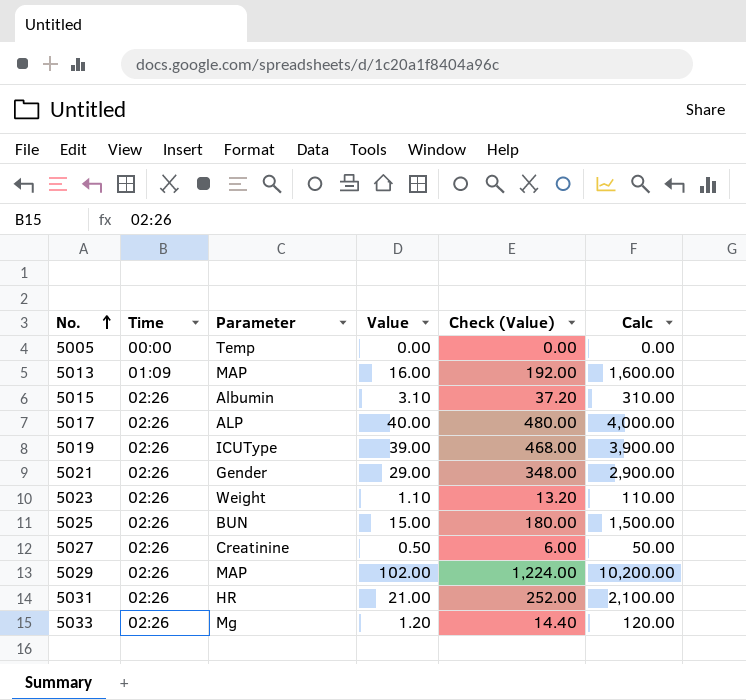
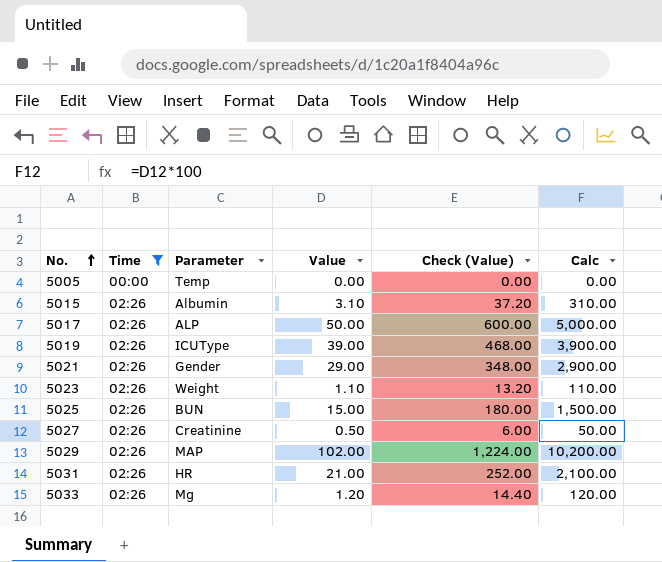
filter: none -> Time != 01:09
5017 | Value: 40.00 -> 50.00
5017 | Check (Value): 480.00 -> 600.00
5017 | Calc: 4,000.00 -> 5,000.00

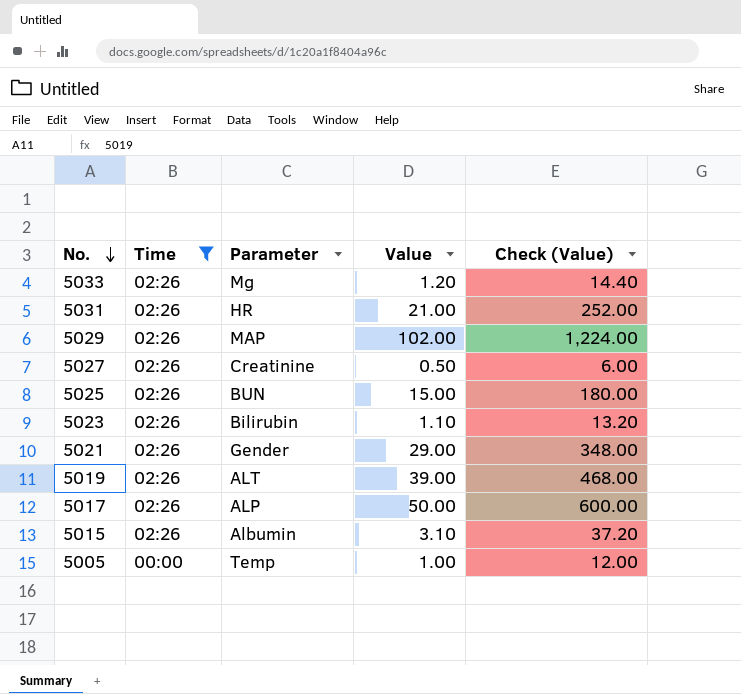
row order: No. ascending -> No. descending
column Calc | formula: [Value] * 100 -> none
5023 | Parameter: Weight -> Bilirubin
5019 | Parameter: ICUType -> ALT
5005 | Value: 0.00 -> 1.00
5005 | Check (Value): 0.00 -> 12.00

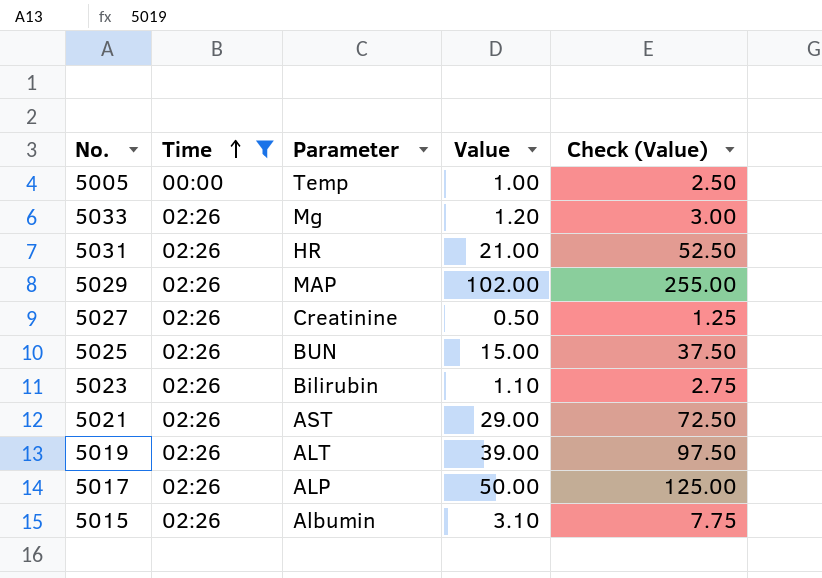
row order: No. descending -> Time ascending
column Check (Value) | formula: [Value] * 12 -> [Value] * 2.5
5021 | Parameter: Gender -> AST

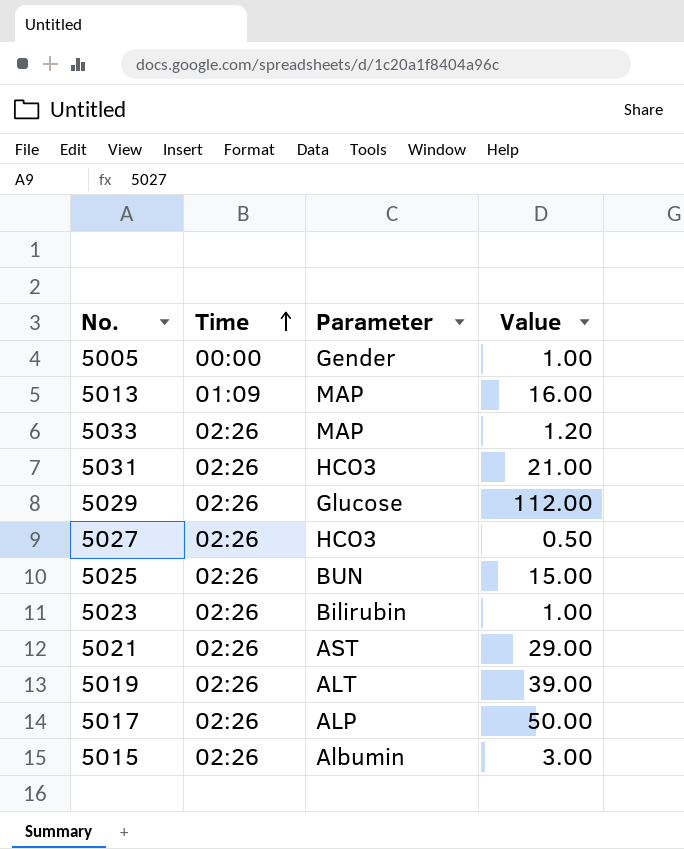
filter: Time != 01:09 -> none
column Check (Value) | formula: [Value] * 2.5 -> none
5005 | Parameter: Temp -> Gender
5033 | Parameter: Mg -> MAP
5031 | Parameter: HR -> HCO3
5029 | Parameter: MAP -> Glucose
5029 | Value: 102.00 -> 112.00
5027 | Parameter: Creatinine -> HCO3
5023 | Value: 1.10 -> 1.00
5015 | Value: 3.10 -> 3.00

